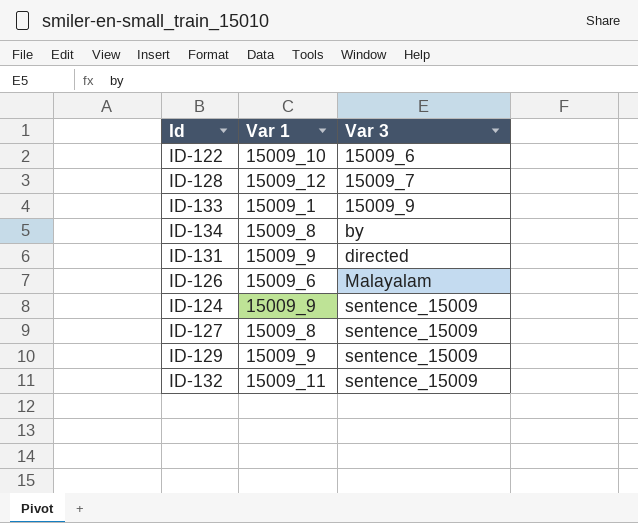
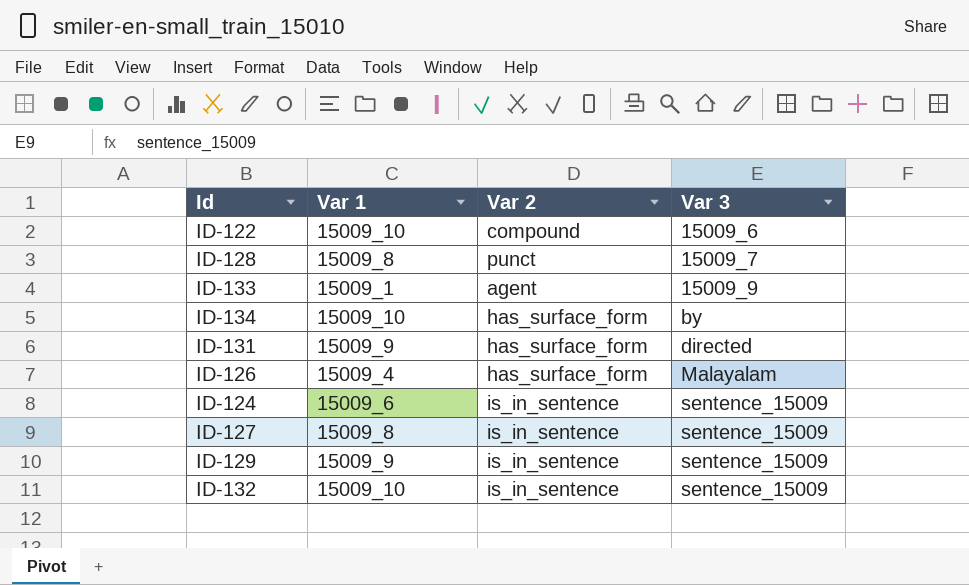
column Var 2 | position: none -> 3
ID-128 | Var 1: 15009_12 -> 15009_8
ID-134 | Var 1: 15009_8 -> 15009_10
ID-126 | Var 1: 15009_6 -> 15009_4
ID-124 | Var 1: 15009_9 -> 15009_6
ID-132 | Var 1: 15009_11 -> 15009_10

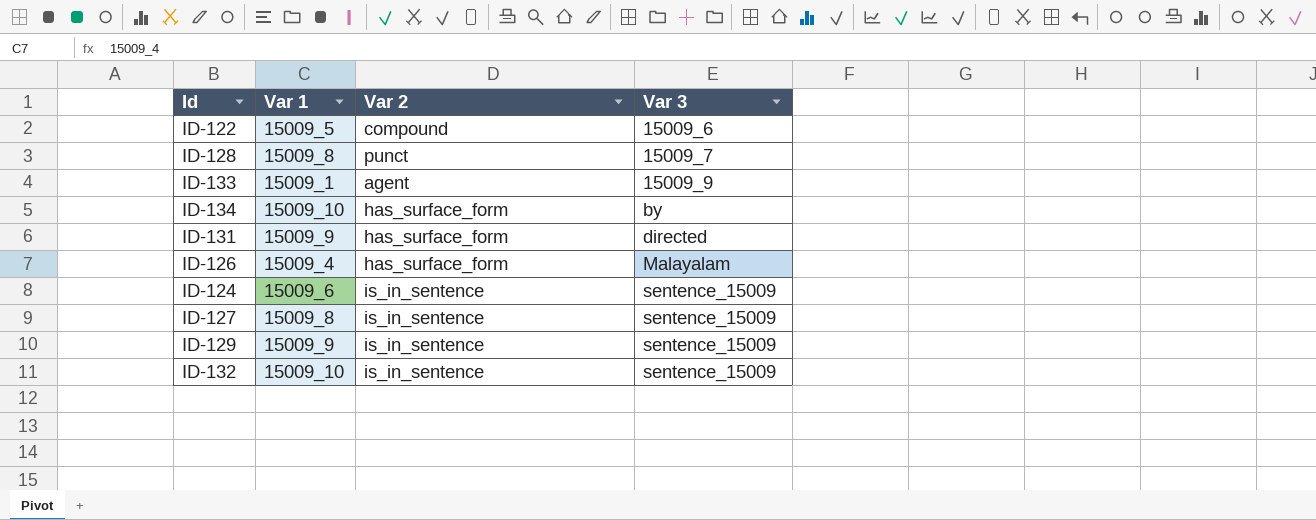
ID-122 | Var 1: 15009_10 -> 15009_5

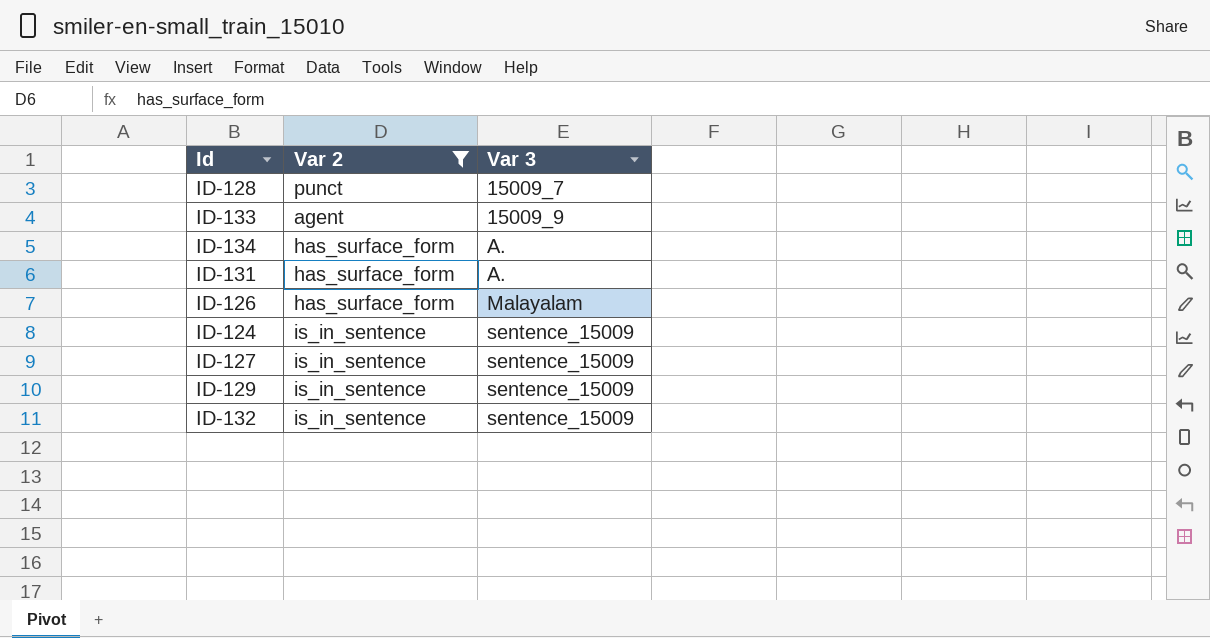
filter: none -> Var 2 != compound
column Var 1 | position: 2 -> none
ID-134 | Var 3: by -> A.
ID-131 | Var 3: directed -> A.

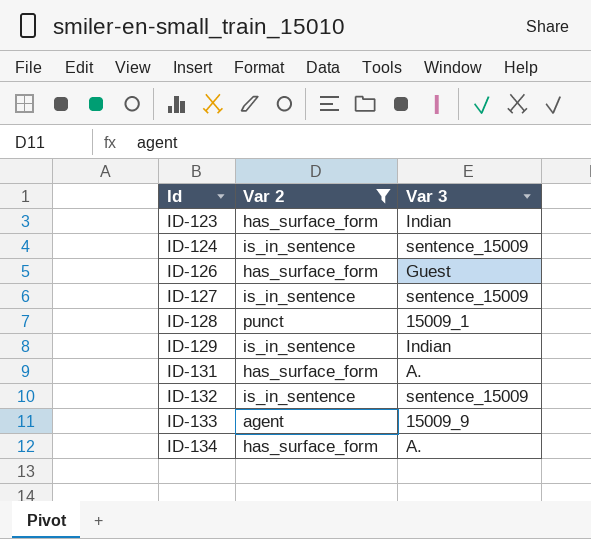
row order: Var 3 ascending -> Id ascending
row ID-123: none -> has_surface_form | Indian
ID-126 | Var 3: Malayalam -> Guest
ID-128 | Var 3: 15009_7 -> 15009_1
ID-129 | Var 3: sentence_15009 -> Indian

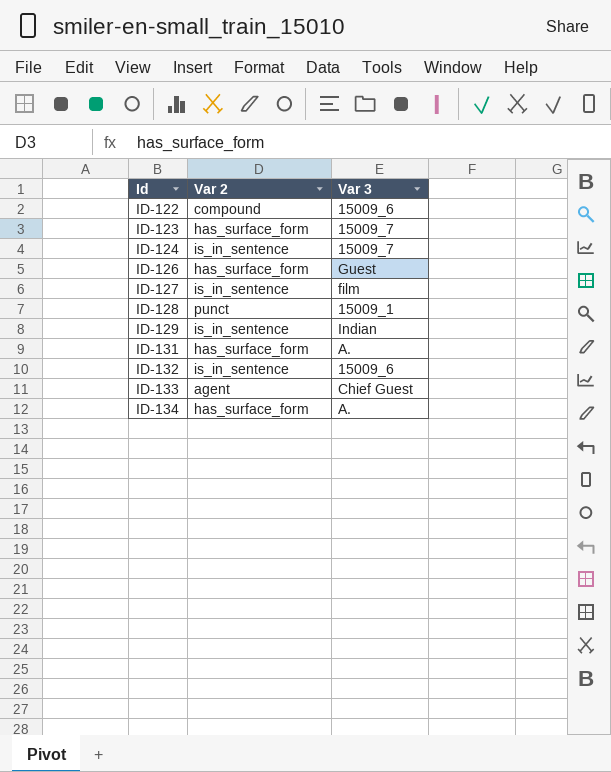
filter: Var 2 != compound -> none
ID-123 | Var 3: Indian -> 15009_7
ID-124 | Var 3: sentence_15009 -> 15009_7
ID-127 | Var 3: sentence_15009 -> film
ID-132 | Var 3: sentence_15009 -> 15009_6
ID-133 | Var 3: 15009_9 -> Chief Guest

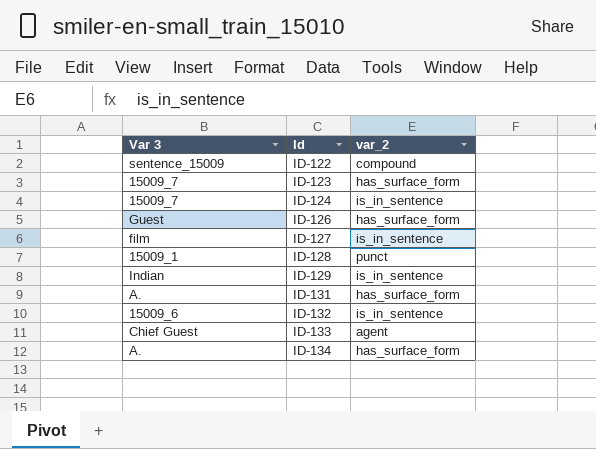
column Var 3 | position: 3 -> 1
column name: Var 2 -> var_2
ID-122 | Var 3: 15009_6 -> sentence_15009

